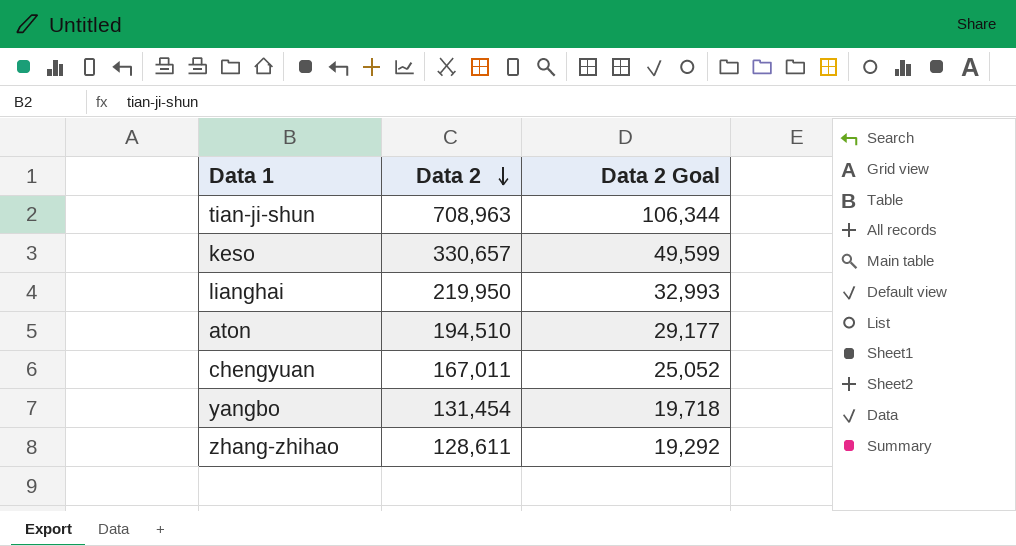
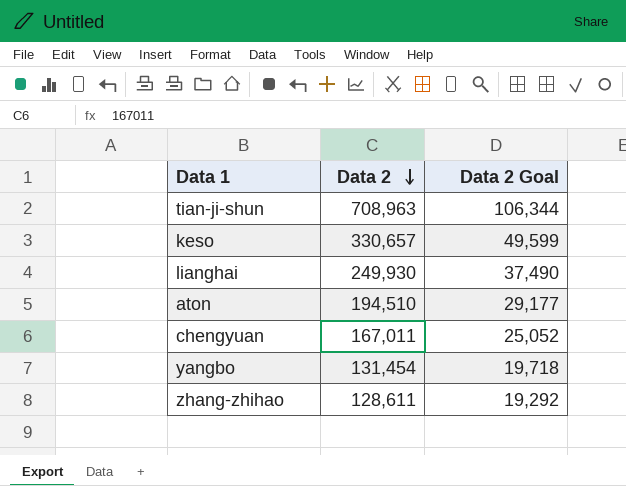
lianghai | Data 2: 219,950 -> 249,930
lianghai | Data 2 Goal: 32,993 -> 37,490

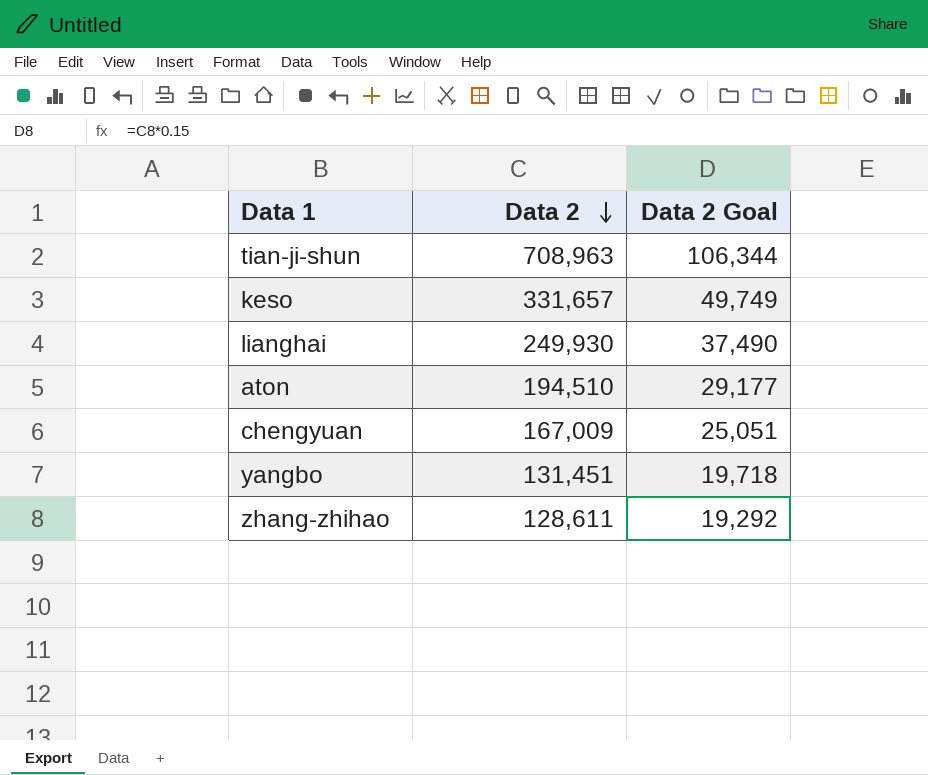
keso | Data 2: 330,657 -> 331,657
keso | Data 2 Goal: 49,599 -> 49,749
chengyuan | Data 2: 167,011 -> 167,009
chengyuan | Data 2 Goal: 25,052 -> 25,051
yangbo | Data 2: 131,454 -> 131,451

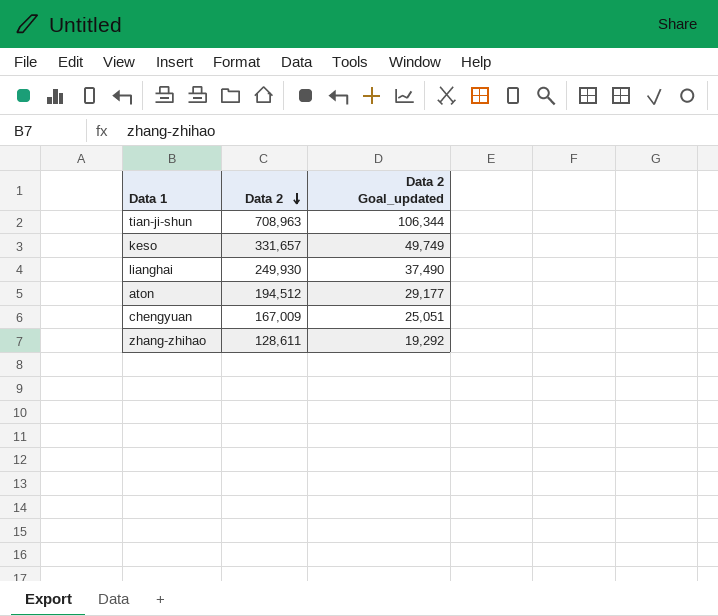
column name: Data 2 Goal -> Data 2 Goal_updated
row yangbo: 131,451 | 19,718 -> none
aton | Data 2: 194,510 -> 194,512

